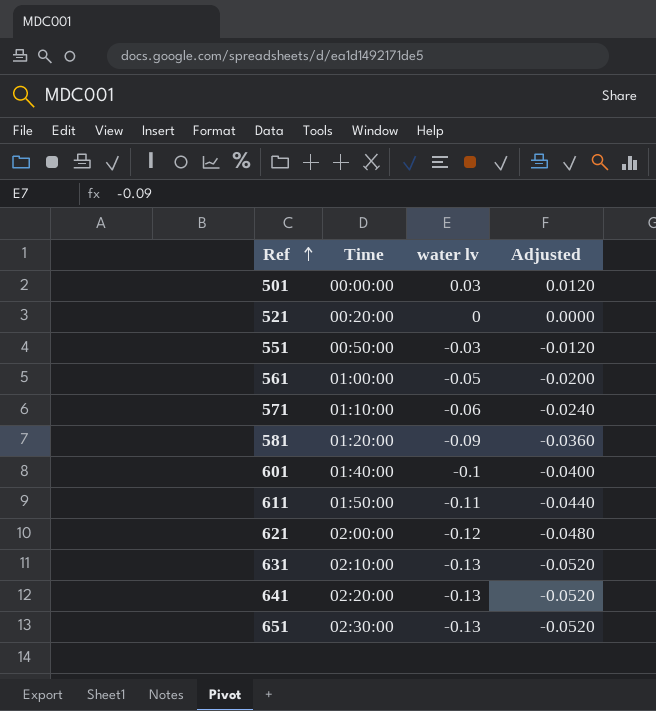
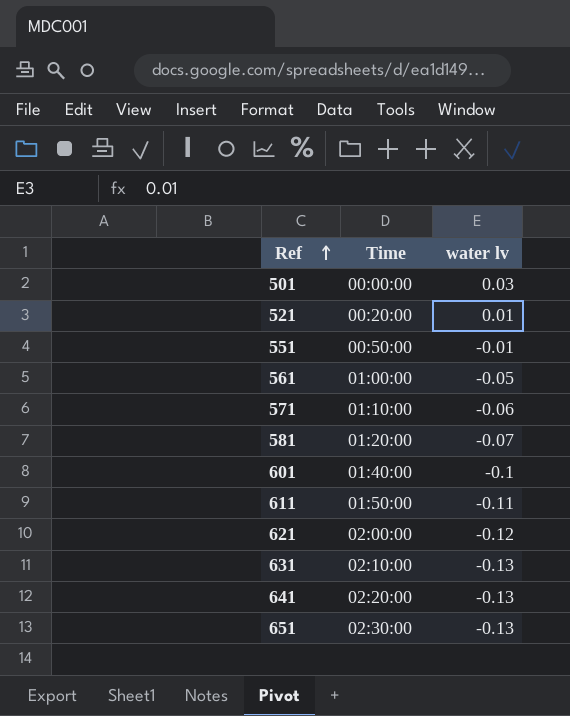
column Adjusted | formula: [water lv] * 0.4 -> none
521 | water lv: 0 -> 0.01
551 | water lv: -0.03 -> -0.01
581 | water lv: -0.09 -> -0.07

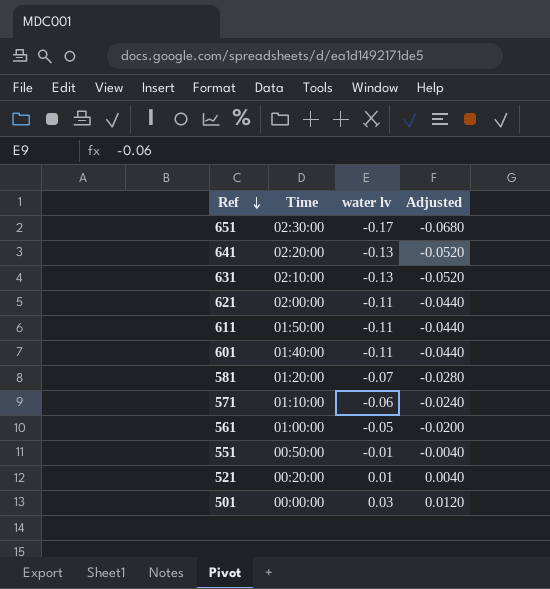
row order: Ref ascending -> Ref descending
column Adjusted | formula: none -> [water lv] * 0.4
651 | water lv: -0.13 -> -0.17
621 | water lv: -0.12 -> -0.11
601 | water lv: -0.1 -> -0.11

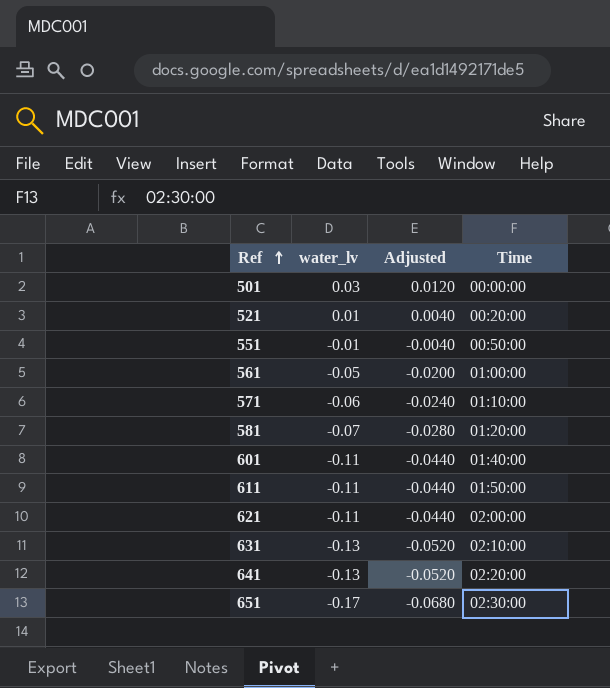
row order: Ref descending -> Ref ascending
column name: water lv -> water_lv
column Time | position: 2 -> 4

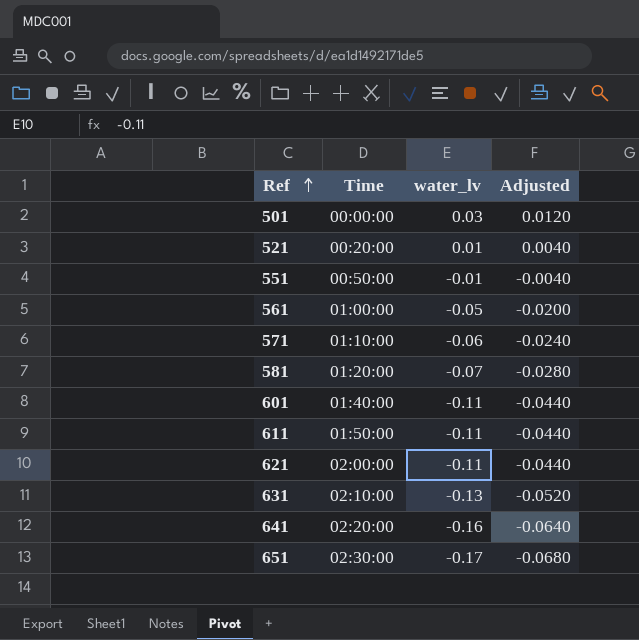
column Time | position: 4 -> 2
641 | water_lv: -0.13 -> -0.16
641 | Adjusted: -0.0520 -> -0.0640

